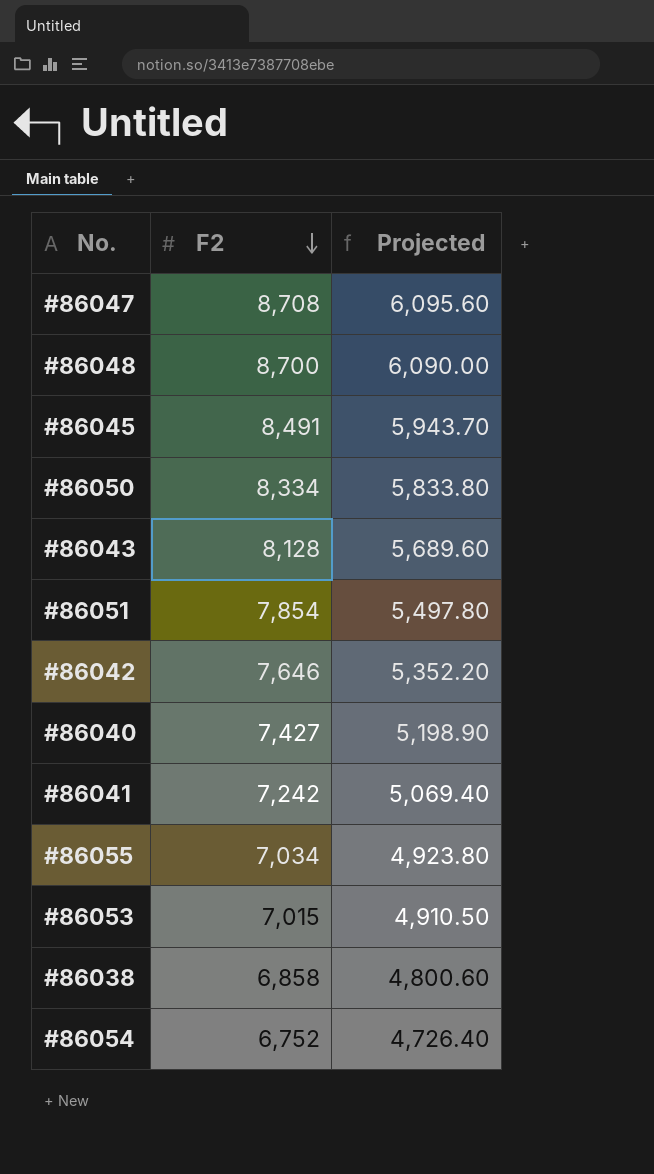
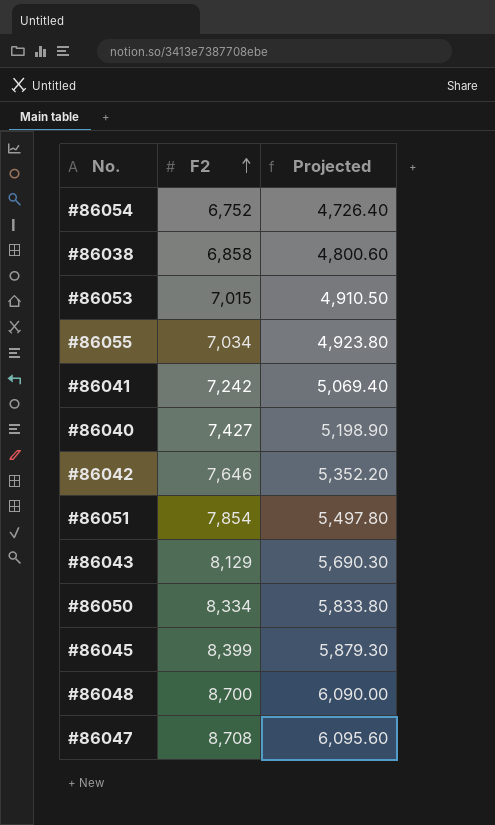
row order: F2 descending -> F2 ascending
#86043 | F2: 8,128 -> 8,129
#86043 | Projected: 5,689.60 -> 5,690.30
#86045 | F2: 8,491 -> 8,399
#86045 | Projected: 5,943.70 -> 5,879.30

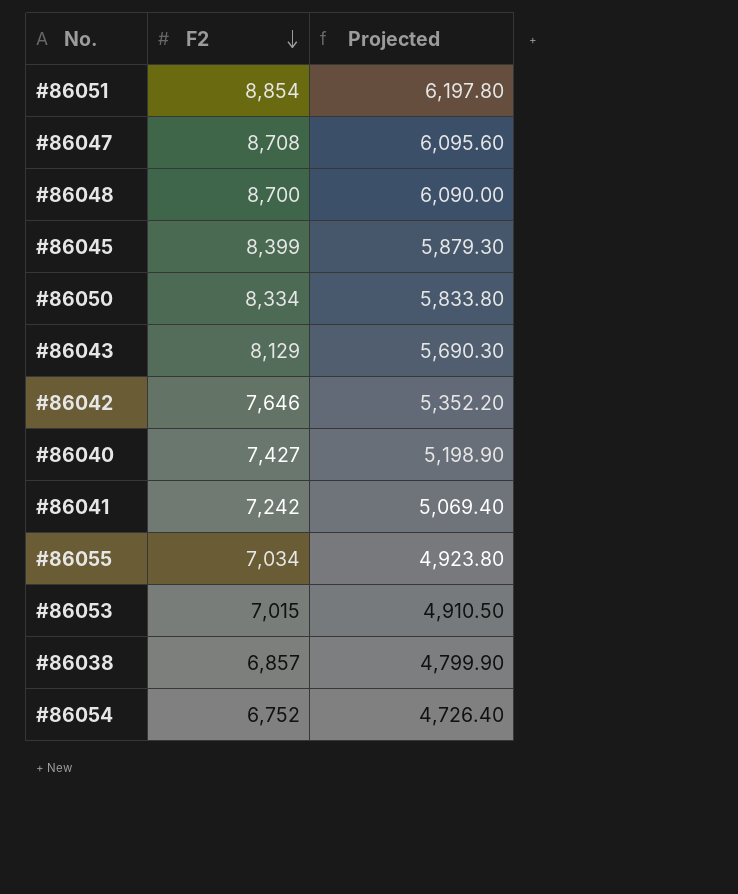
row order: F2 ascending -> F2 descending
#86051 | F2: 7,854 -> 8,854
#86051 | Projected: 5,497.80 -> 6,197.80
#86038 | F2: 6,858 -> 6,857
#86038 | Projected: 4,800.60 -> 4,799.90

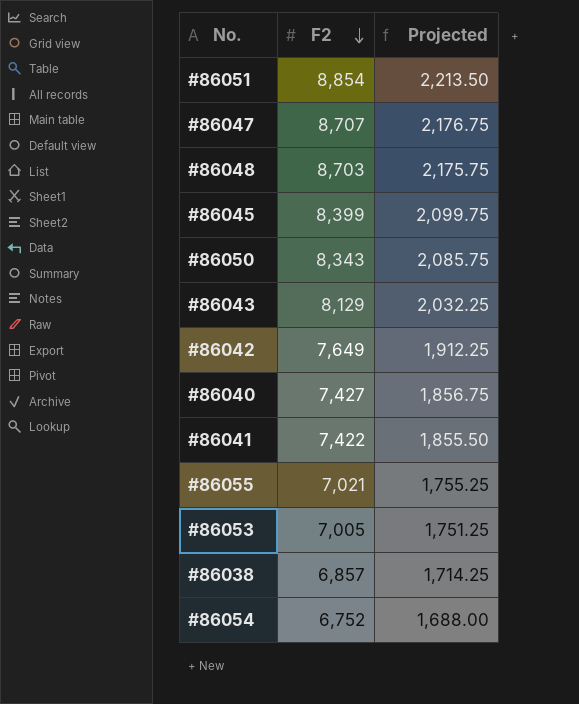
column Projected | formula: [F2] * 0.7 -> [F2] * 0.25
#86047 | F2: 8,708 -> 8,707
#86048 | F2: 8,700 -> 8,703
#86050 | F2: 8,334 -> 8,343
#86042 | F2: 7,646 -> 7,649
#86041 | F2: 7,242 -> 7,422
#86055 | F2: 7,034 -> 7,021
#86053 | F2: 7,015 -> 7,005

